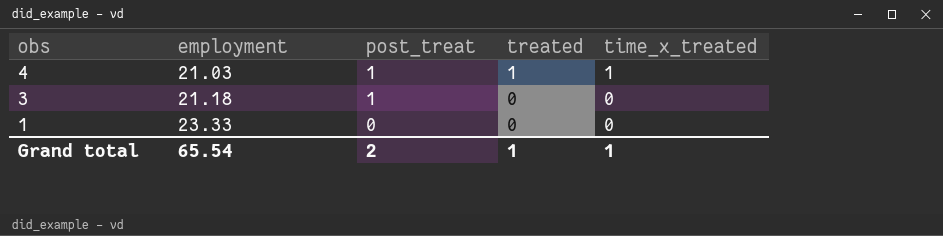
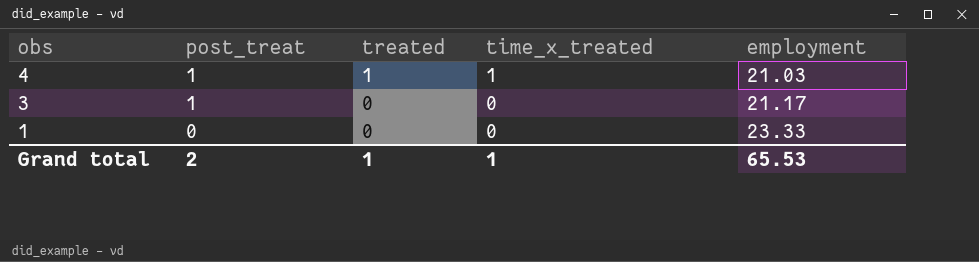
column employment | position: 2 -> 5
3 | employment: 21.18 -> 21.17
Grand total | employment: 65.54 -> 65.53

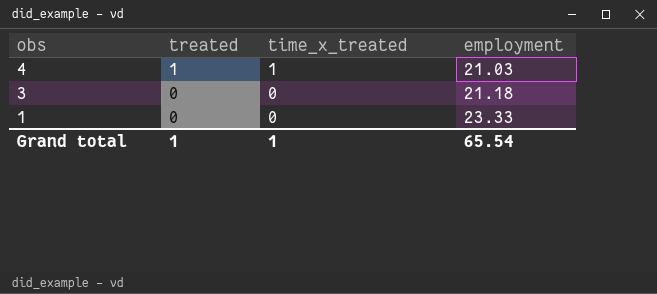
column post_treat | position: 2 -> none
3 | employment: 21.17 -> 21.18
Grand total | employment: 65.53 -> 65.54

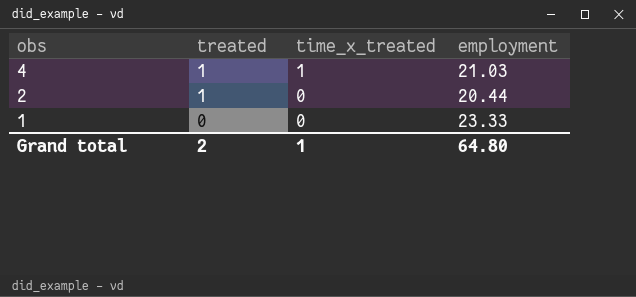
row 3: 0 | 0 | 21.18 -> none
row 2: none -> 1 | 0 | 20.44
Grand total | treated: 1 -> 2
Grand total | employment: 65.54 -> 64.80

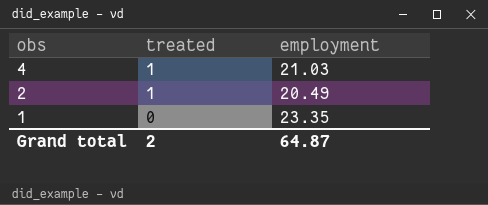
column time_x_treated | position: 3 -> none
2 | employment: 20.44 -> 20.49
1 | employment: 23.33 -> 23.35
Grand total | employment: 64.80 -> 64.87

